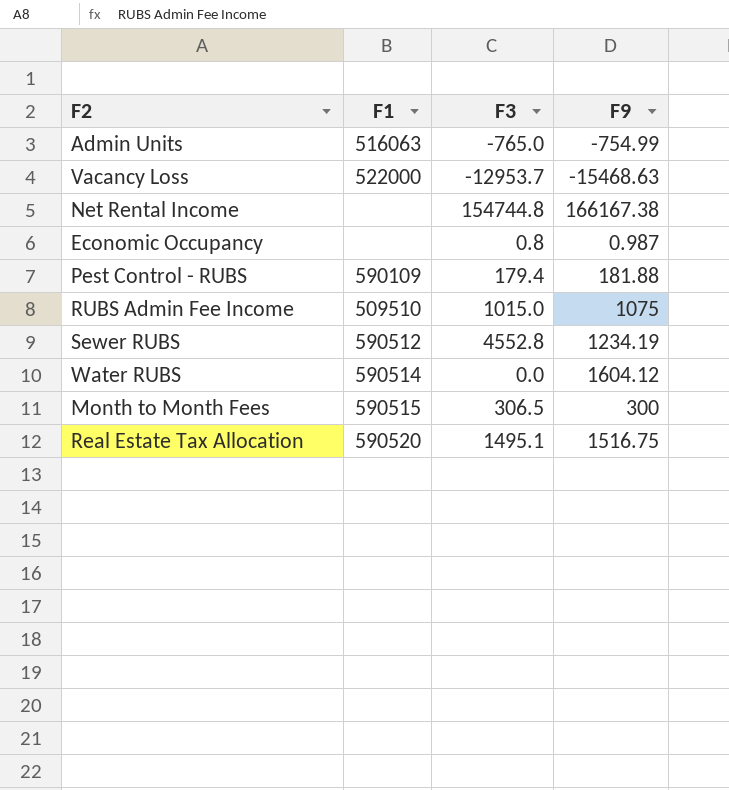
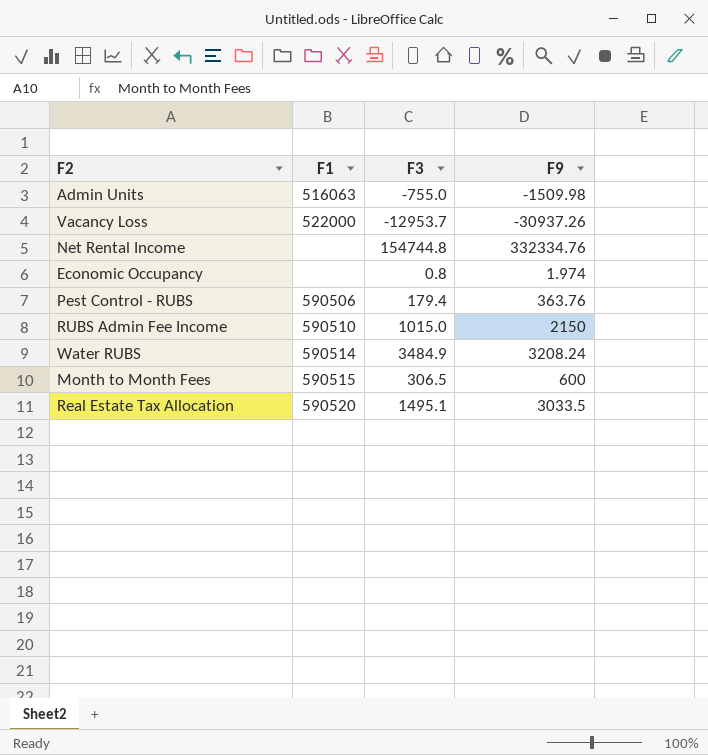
row Sewer RUBS: 590512 | 4552.8 | 1234.19 -> none
Admin Units | F3: -765.0 -> -755.0
Admin Units | F9: -754.99 -> -1509.98
Vacancy Loss | F9: -15468.63 -> -30937.26
Net Rental Income | F9: 166167.38 -> 332334.76
Economic Occupancy | F9: 0.987 -> 1.974
Pest Control - RUBS | F1: 590109 -> 590506
Pest Control - RUBS | F9: 181.88 -> 363.76
RUBS Admin Fee Income | F1: 509510 -> 590510
RUBS Admin Fee Income | F9: 1075 -> 2150
Water RUBS | F3: 0.0 -> 3484.9
Water RUBS | F9: 1604.12 -> 3208.24
Month to Month Fees | F9: 300 -> 600
Real Estate Tax Allocation | F9: 1516.75 -> 3033.5

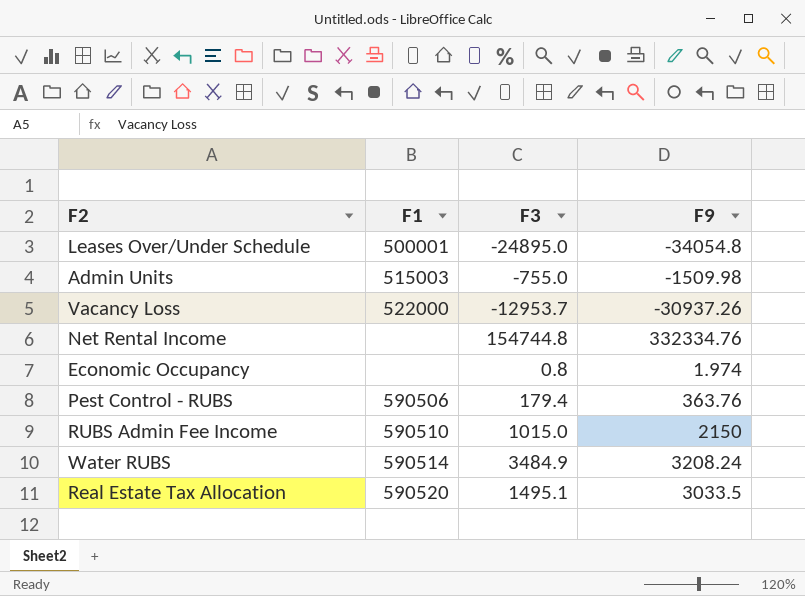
row Month to Month Fees: 590515 | 306.5 | 600 -> none
row Leases Over/Under Schedule: none -> 500001 | -24895.0 | -34054.8
Admin Units | F1: 516063 -> 515003

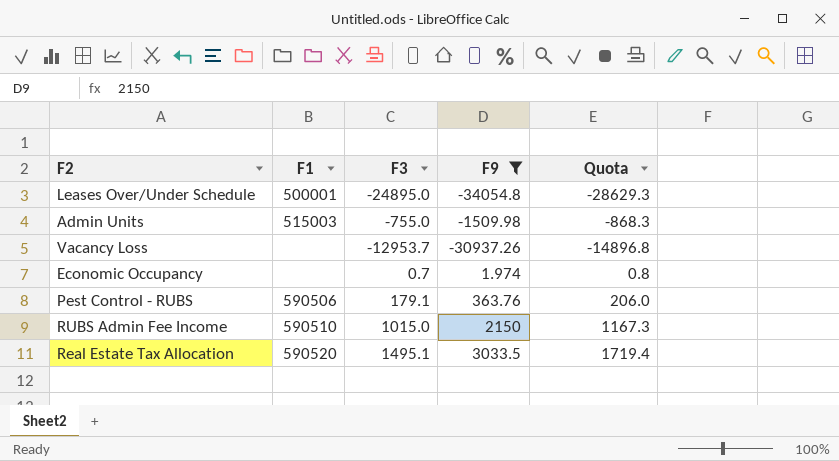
filter: none -> F9 <= 3033.5
column Quota | formula: none -> [F3] * 1.15
Vacancy Loss | F1: 522000 -> none
Economic Occupancy | F3: 0.8 -> 0.7
Pest Control - RUBS | F3: 179.4 -> 179.1

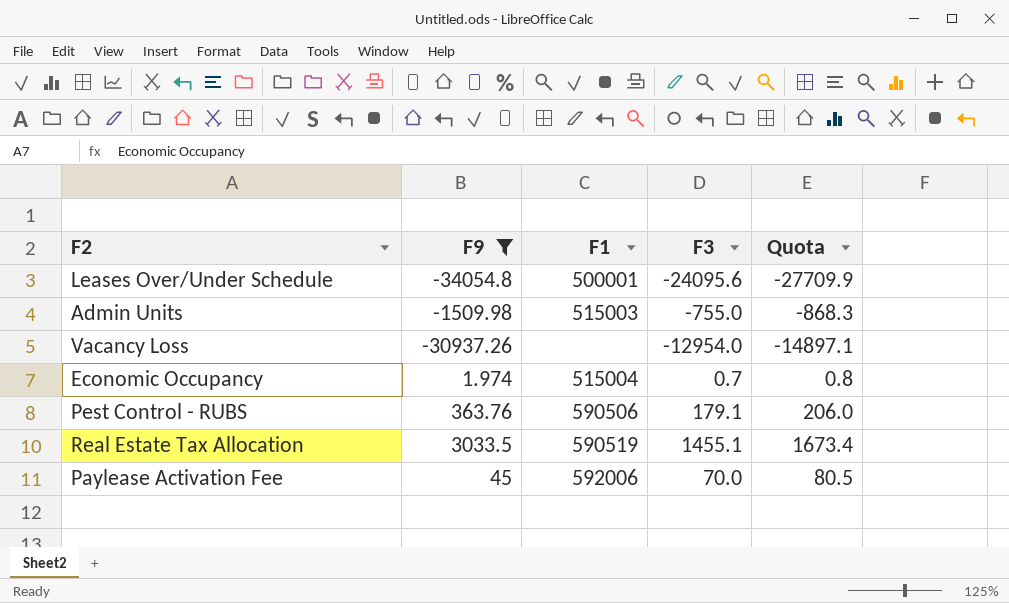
column F9 | position: 4 -> 2
row RUBS Admin Fee Income: 590510 | 1015.0 | 2150 | 1167.3 -> none
Leases Over/Under Schedule | F3: -24895.0 -> -24095.6
Leases Over/Under Schedule | Quota: -28629.3 -> -27709.9
Vacancy Loss | F3: -12953.7 -> -12954.0
Vacancy Loss | Quota: -14896.8 -> -14897.1
Economic Occupancy | F1: none -> 515004
Real Estate Tax Allocation | F1: 590520 -> 590519
Real Estate Tax Allocation | F3: 1495.1 -> 1455.1
Real Estate Tax Allocation | Quota: 1719.4 -> 1673.4
row Paylease Activation Fee: none -> 45 | 592006 | 70.0 | 80.5

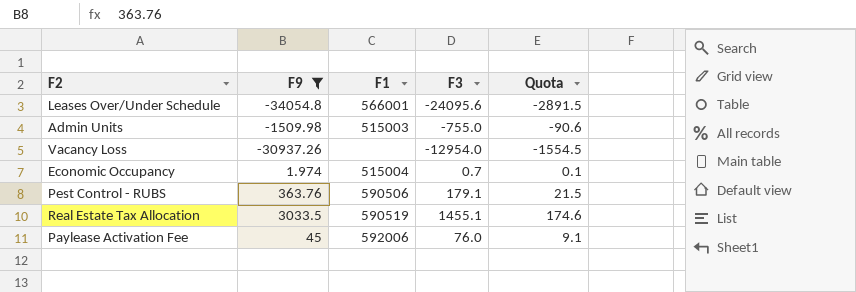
column Quota | formula: [F3] * 1.15 -> [F3] * 0.12
Leases Over/Under Schedule | F1: 500001 -> 566001
Paylease Activation Fee | F3: 70.0 -> 76.0

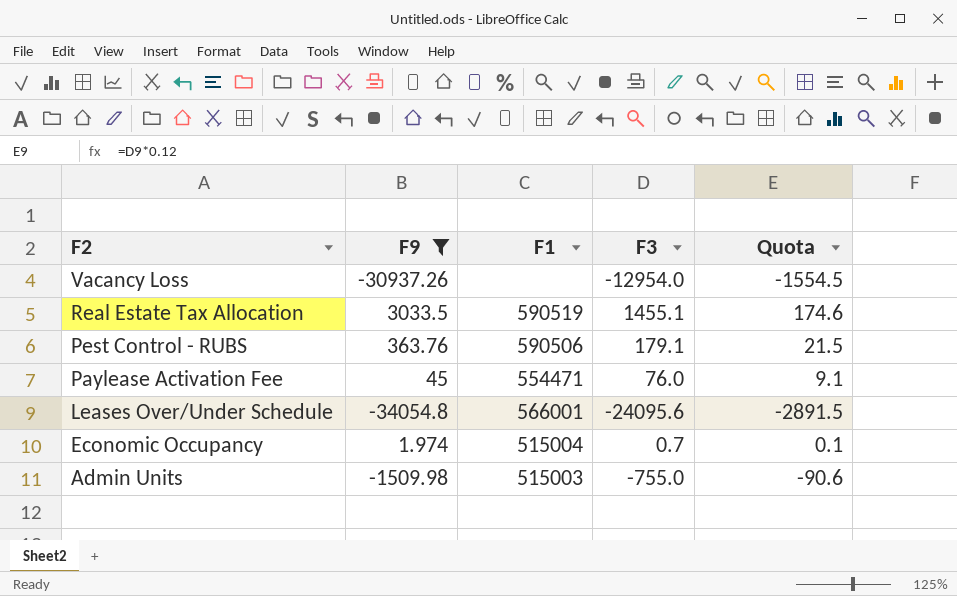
row order: none -> F2 descending
Paylease Activation Fee | F1: 592006 -> 554471

